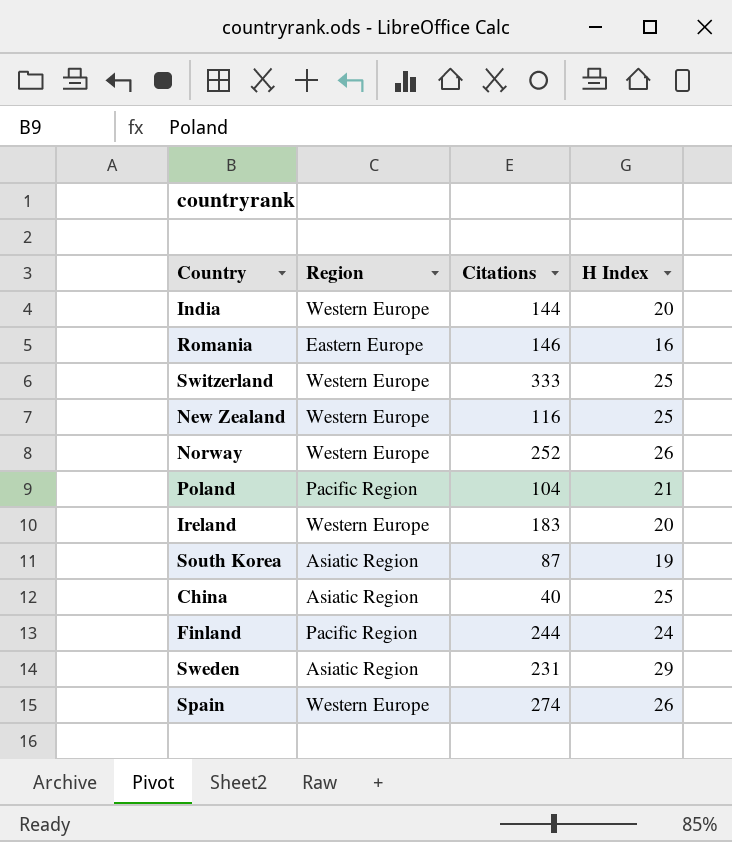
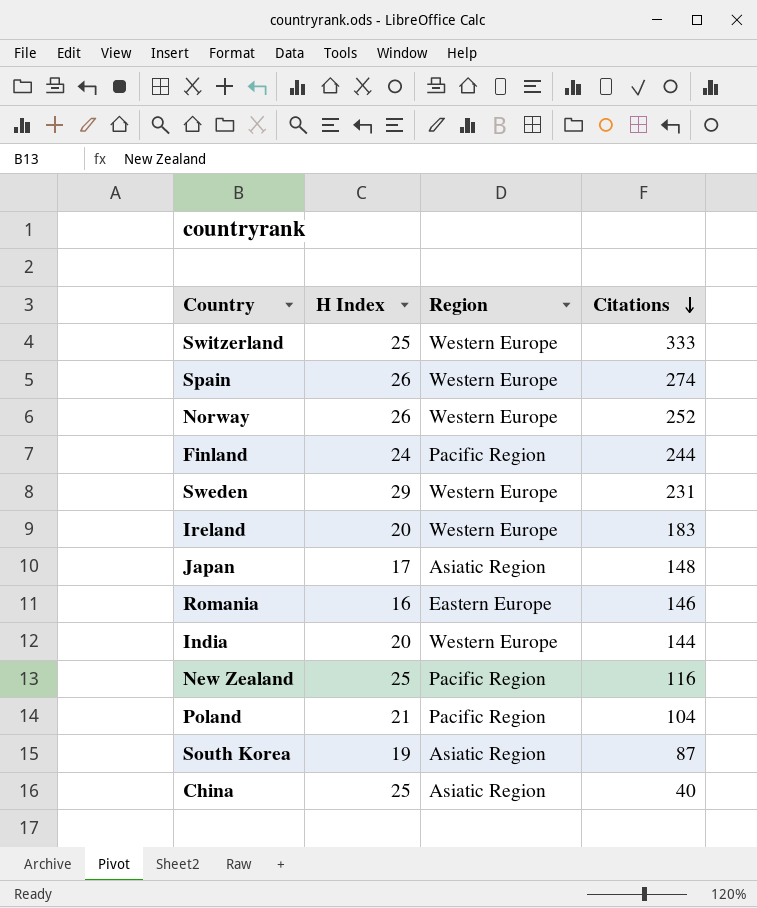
row order: none -> Citations descending
column H Index | position: 4 -> 2
Sweden | Region: Asiatic Region -> Western Europe
row Japan: none -> 17 | Asiatic Region | 148
New Zealand | Region: Western Europe -> Pacific Region

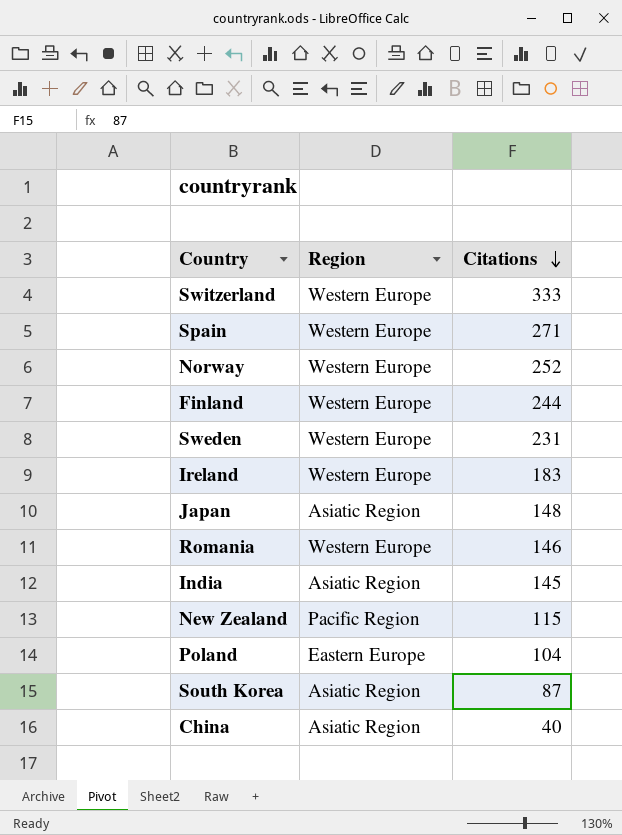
column H Index | position: 2 -> none
Spain | Citations: 274 -> 271
Finland | Region: Pacific Region -> Western Europe
Romania | Region: Eastern Europe -> Western Europe
India | Region: Western Europe -> Asiatic Region
India | Citations: 144 -> 145
New Zealand | Citations: 116 -> 115
Poland | Region: Pacific Region -> Eastern Europe

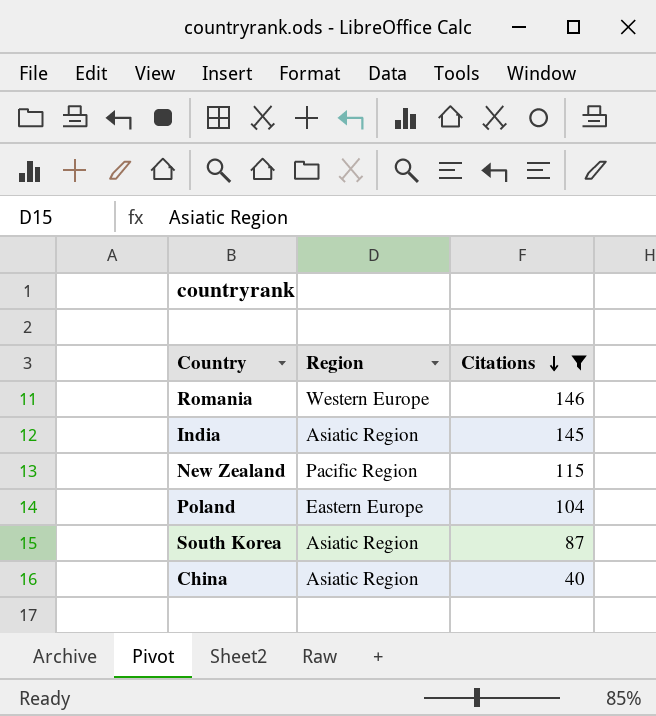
filter: none -> Citations <= 146

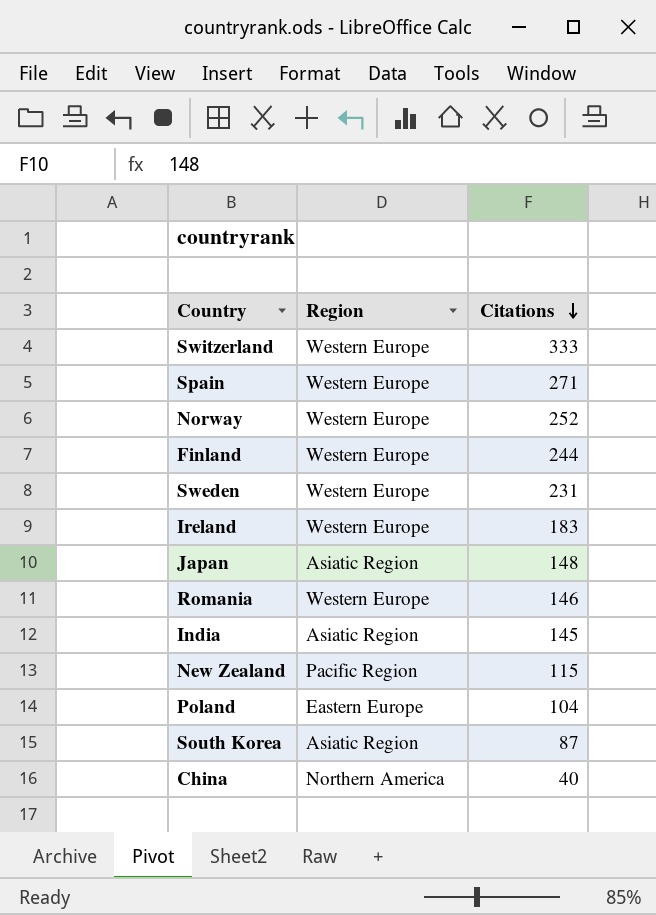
filter: Citations <= 146 -> none
China | Region: Asiatic Region -> Northern America

